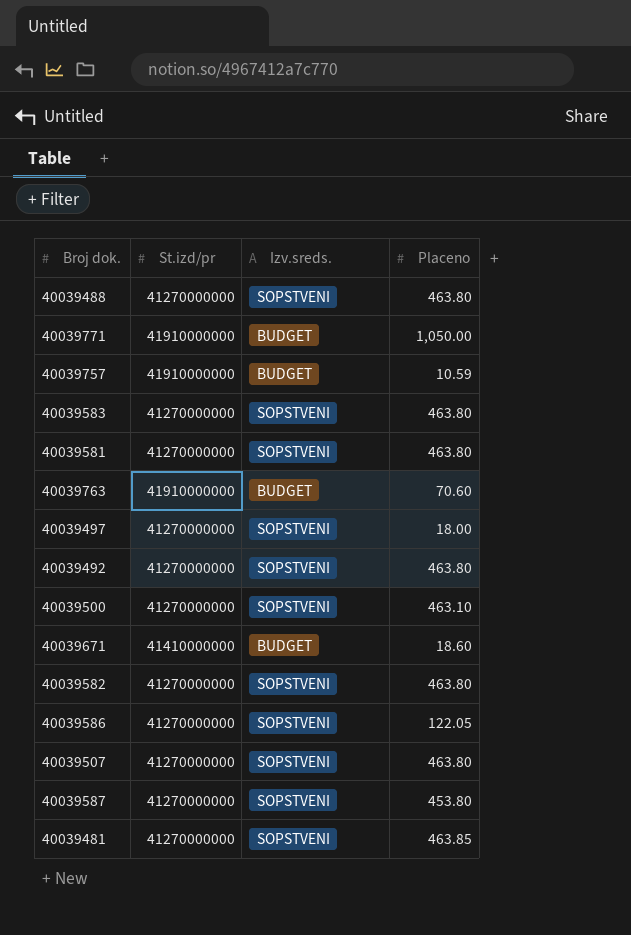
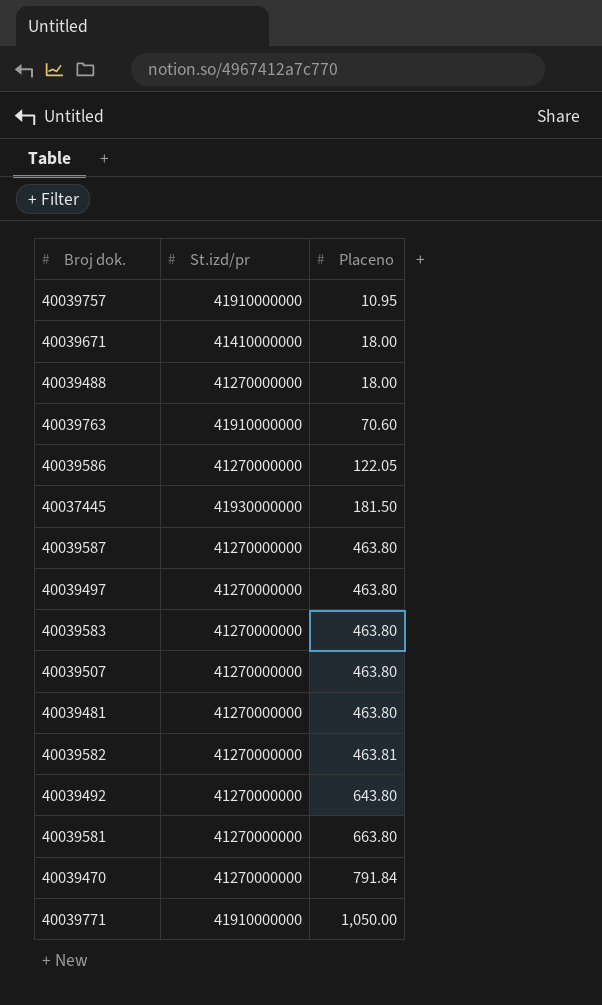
row order: none -> Placeno ascending
column Izv.sreds. | position: 3 -> none
row 40039500: 41270000000 | SOPSTVENI | 463.10 -> none
40039757 | Placeno: 10.59 -> 10.95
40039671 | Placeno: 18.60 -> 18.00
40039488 | Placeno: 463.80 -> 18.00
row 40037445: none -> 41930000000 | 181.50
40039587 | Placeno: 453.80 -> 463.80
40039497 | Placeno: 18.00 -> 463.80
40039481 | Placeno: 463.85 -> 463.80
40039582 | Placeno: 463.80 -> 463.81
40039492 | Placeno: 463.80 -> 643.80
40039581 | Placeno: 463.80 -> 663.80
row 40039470: none -> 41270000000 | 791.84

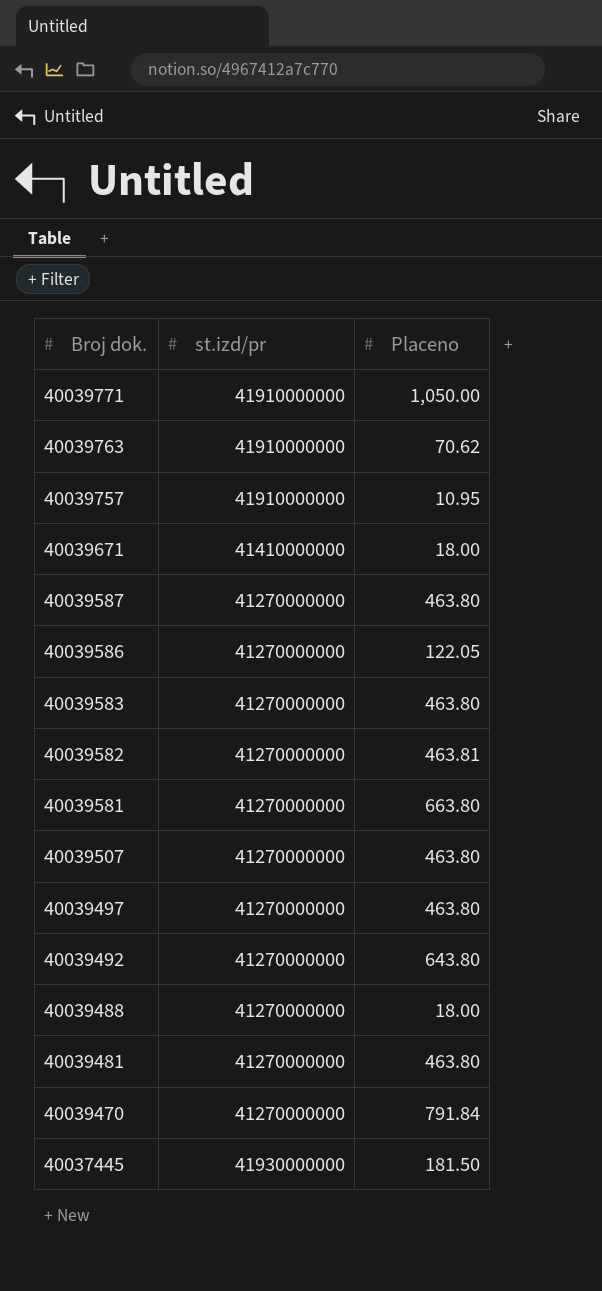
row order: Placeno ascending -> Broj dok. descending
column name: St.izd/pr -> st.izd/pr
40039763 | Placeno: 70.60 -> 70.62

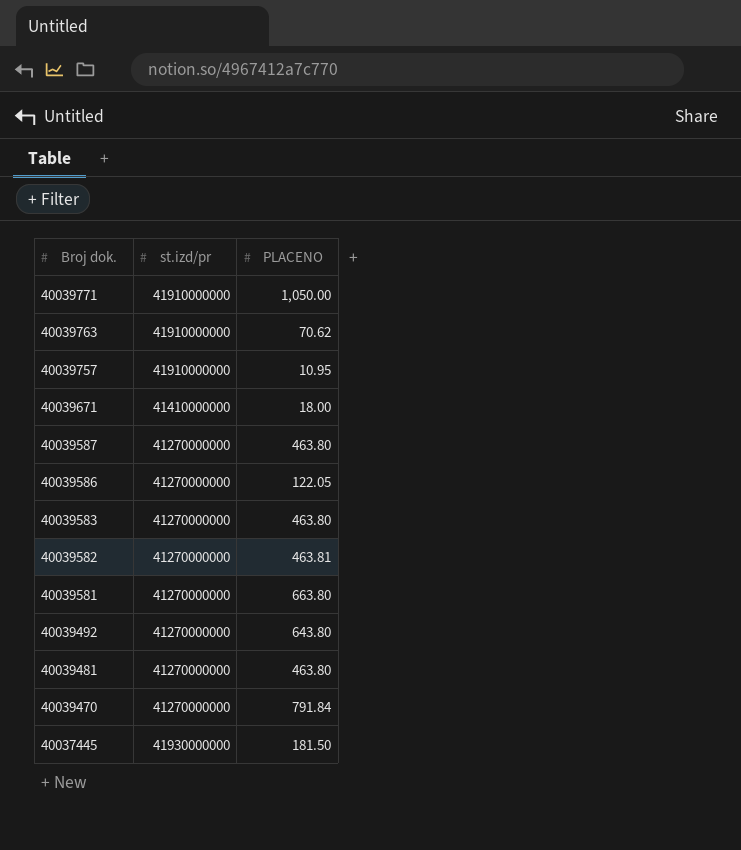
column name: Placeno -> PLACENO
row 40039507: 41270000000 | 463.80 -> none
row 40039497: 41270000000 | 463.80 -> none
row 40039488: 41270000000 | 18.00 -> none

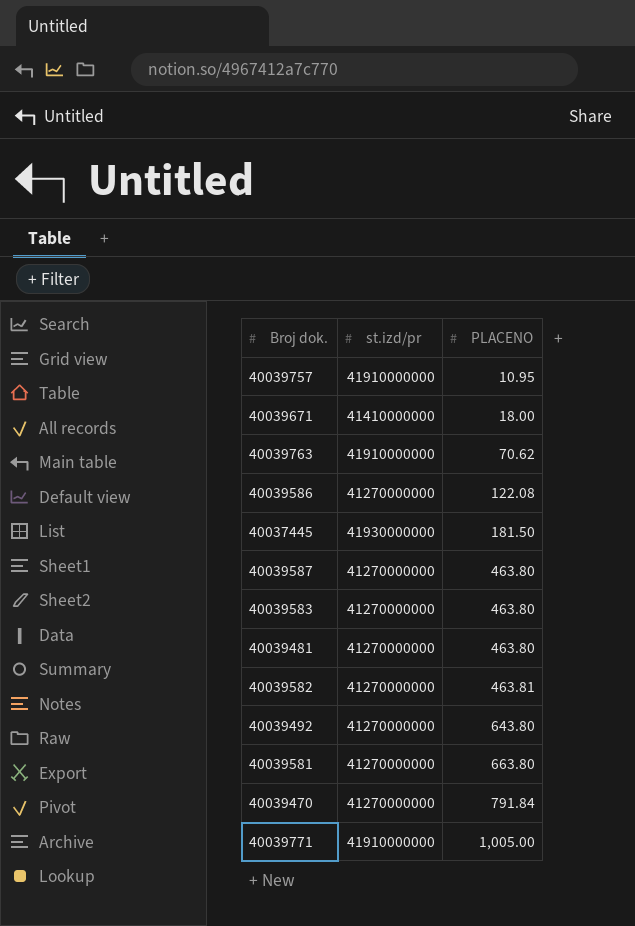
row order: Broj dok. descending -> PLACENO ascending
40039586 | PLACENO: 122.05 -> 122.08
40039771 | PLACENO: 1,050.00 -> 1,005.00

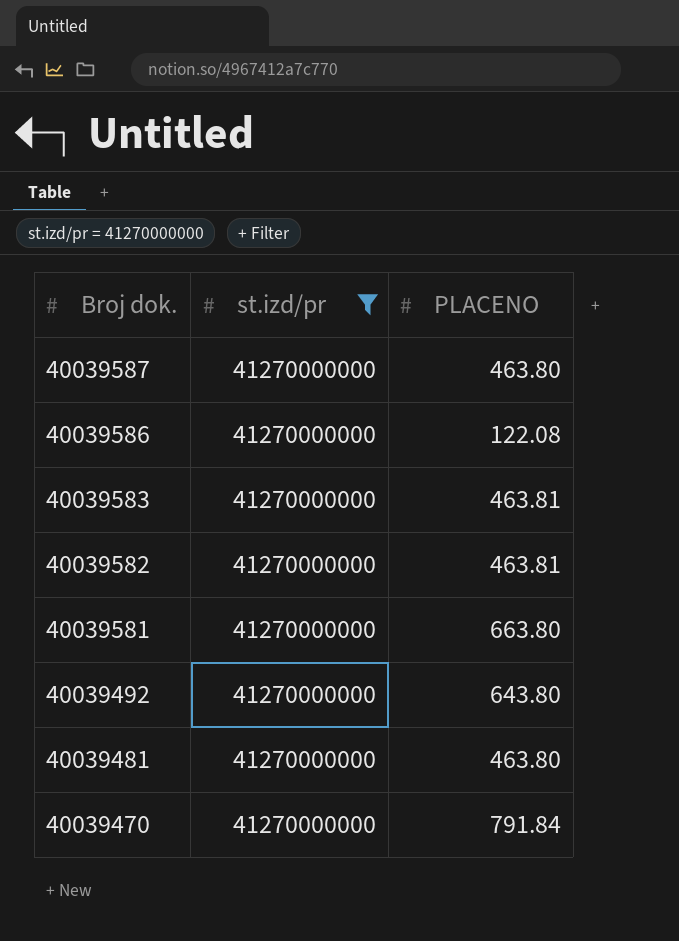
filter: none -> st.izd/pr = 41270000000
row order: PLACENO ascending -> Broj dok. descending
40039583 | PLACENO: 463.80 -> 463.81

